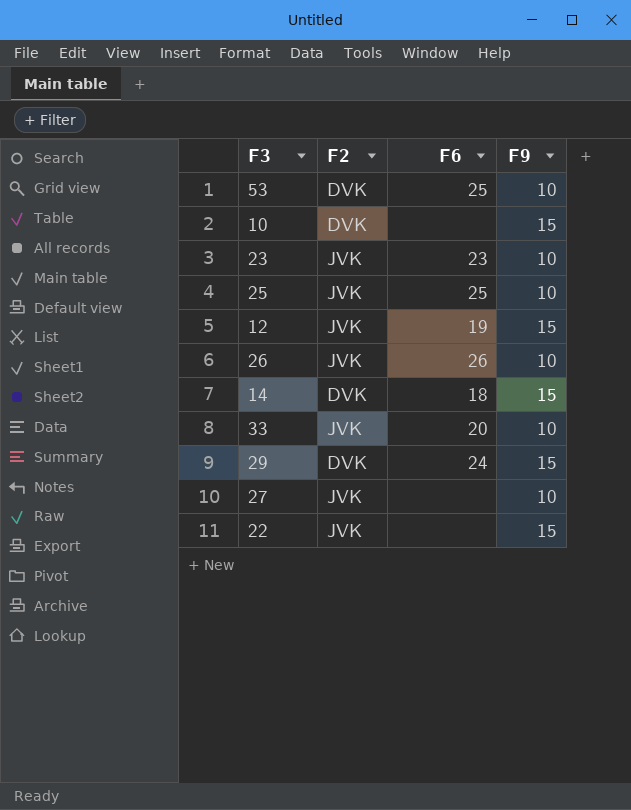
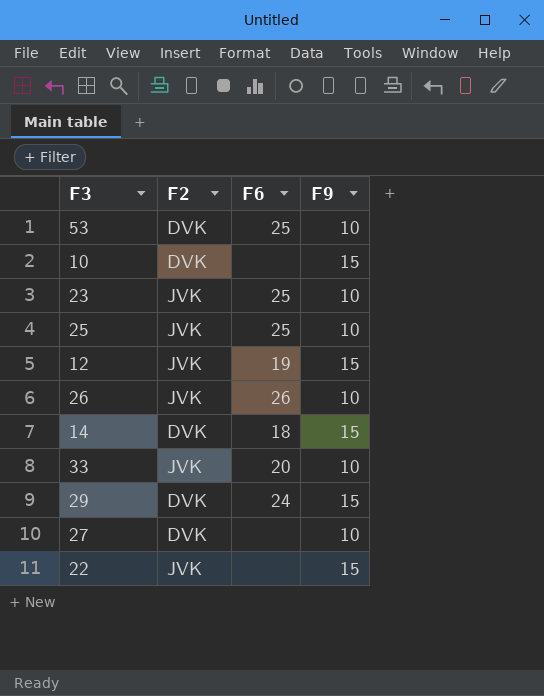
23 | F6: 23 -> 25
27 | F2: JVK -> DVK

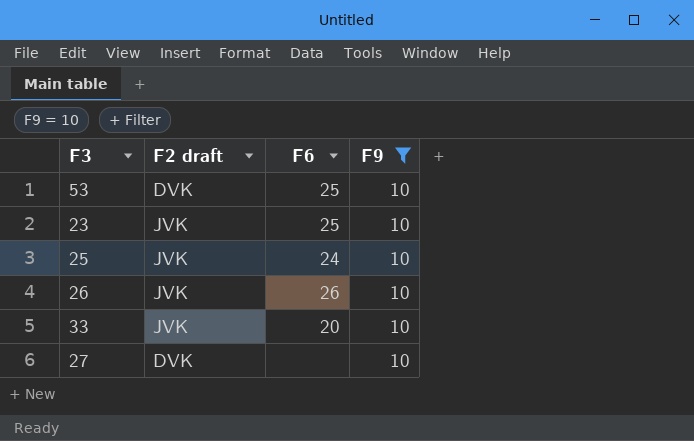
filter: none -> F9 = 10
column name: F2 -> F2 draft
25 | F6: 25 -> 24

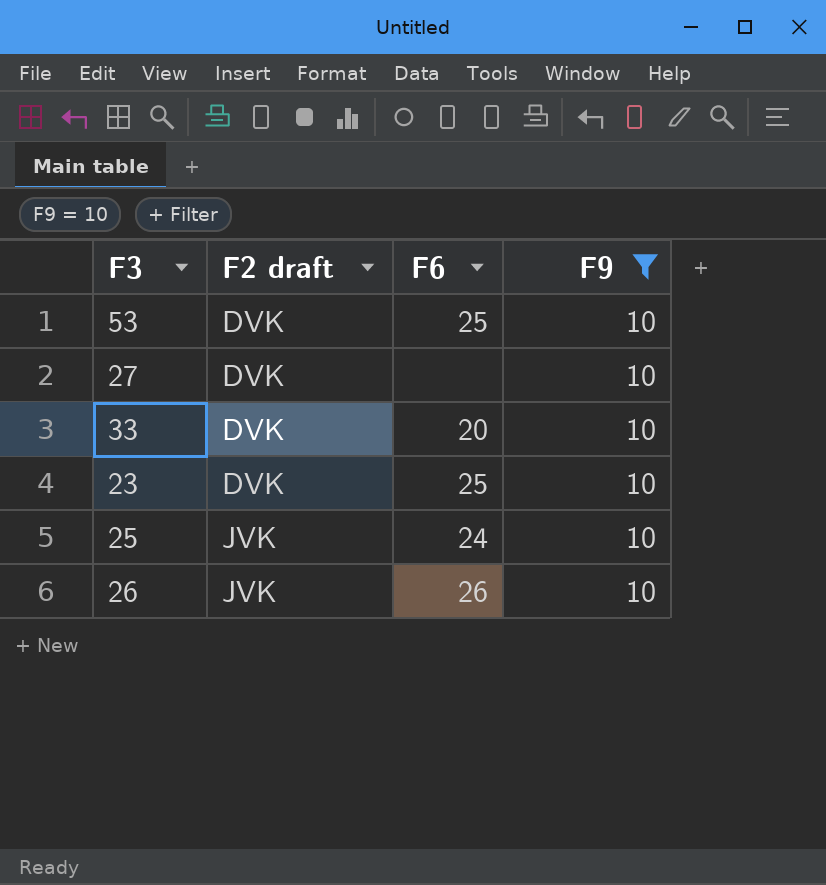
row order: none -> F2 draft ascending
33 | F2 draft: JVK -> DVK
23 | F2 draft: JVK -> DVK

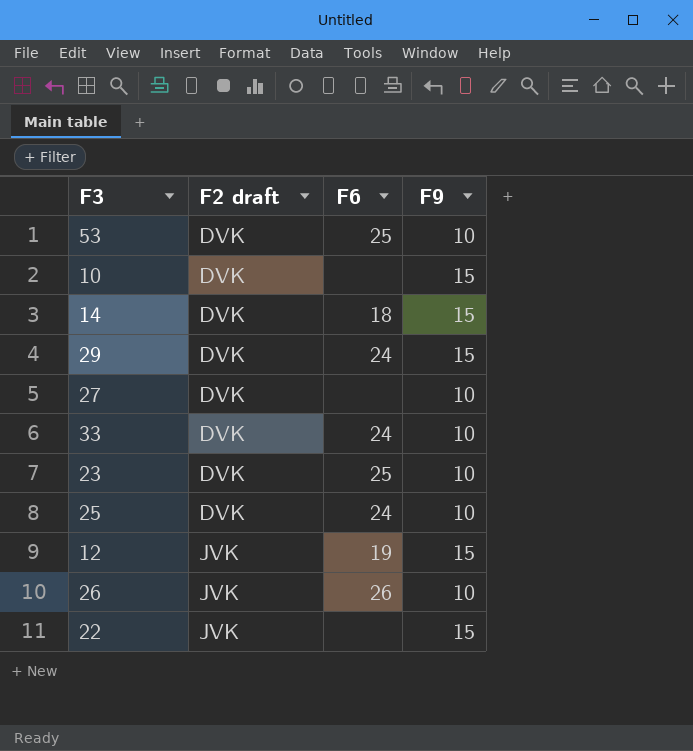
filter: F9 = 10 -> none
33 | F6: 20 -> 24
25 | F2 draft: JVK -> DVK

